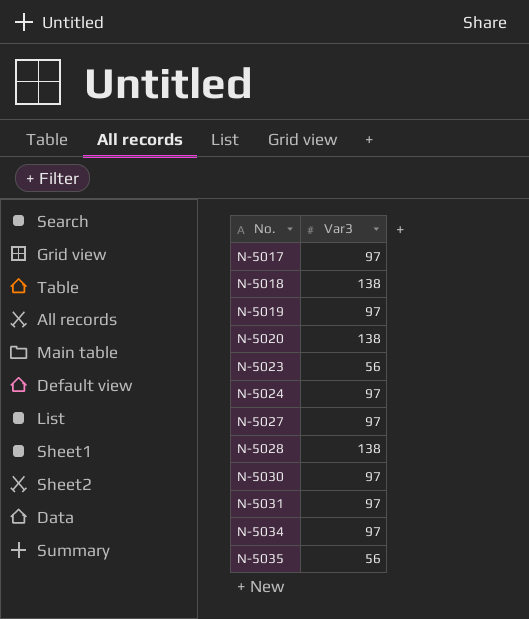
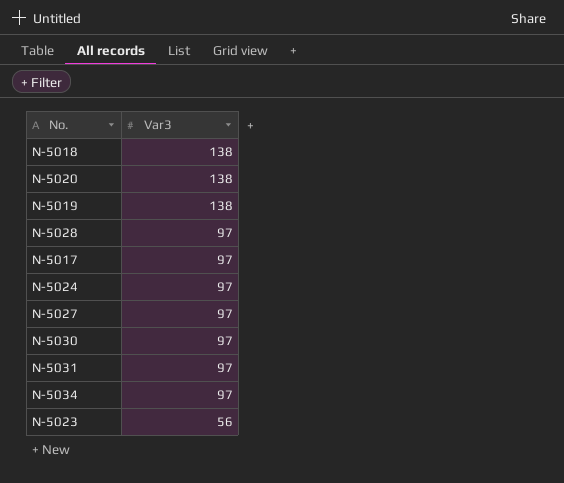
row order: No. ascending -> Var3 descending
row N-5035: 56 -> none
N-5019 | Var3: 97 -> 138
N-5028 | Var3: 138 -> 97

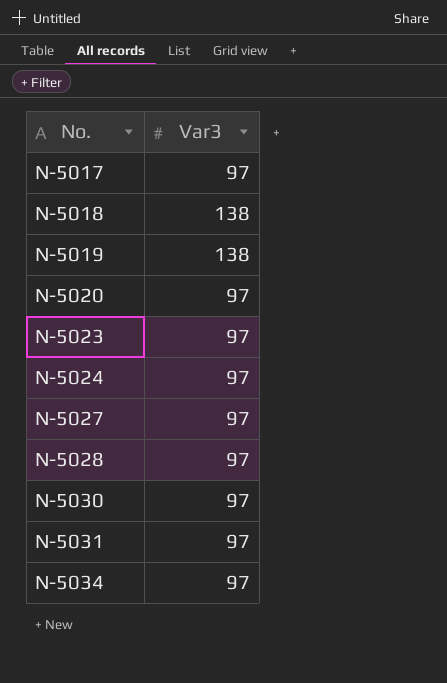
row order: Var3 descending -> No. ascending
N-5020 | Var3: 138 -> 97
N-5023 | Var3: 56 -> 97

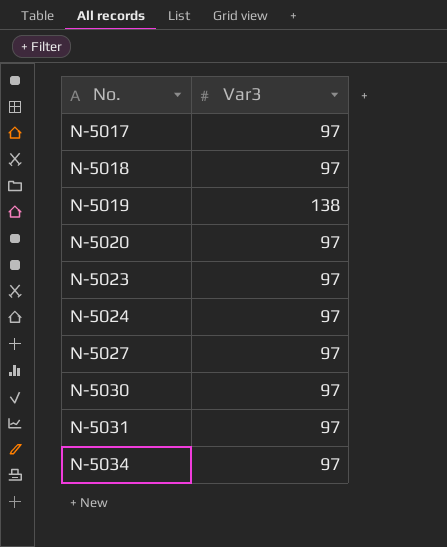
row N-5028: 97 -> none
N-5018 | Var3: 138 -> 97

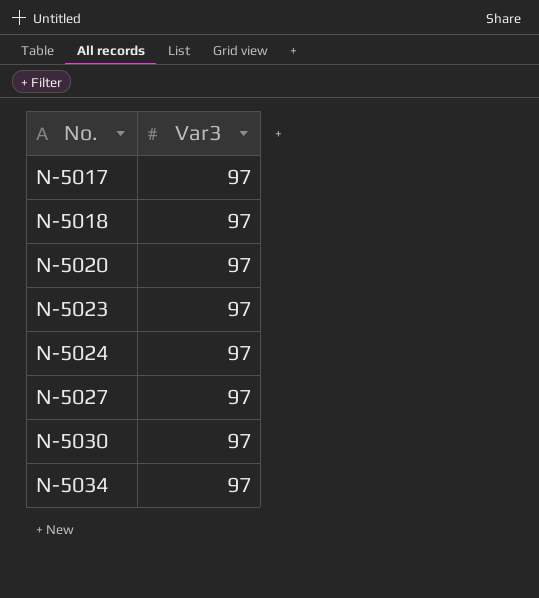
row N-5019: 138 -> none
row N-5031: 97 -> none

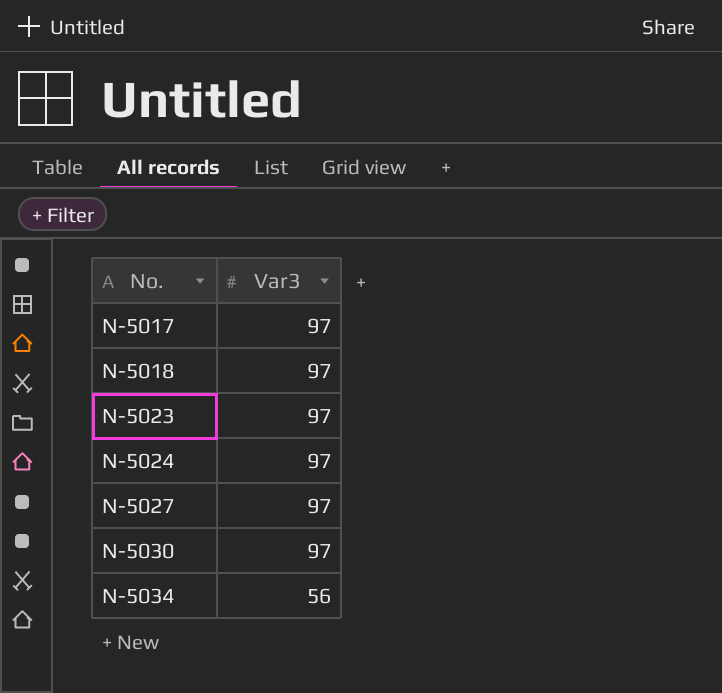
row N-5020: 97 -> none
N-5034 | Var3: 97 -> 56

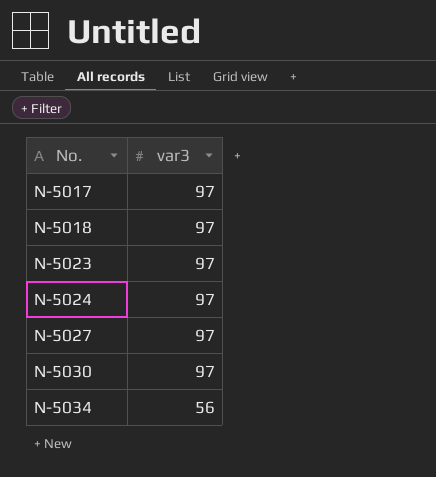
column name: Var3 -> var3

